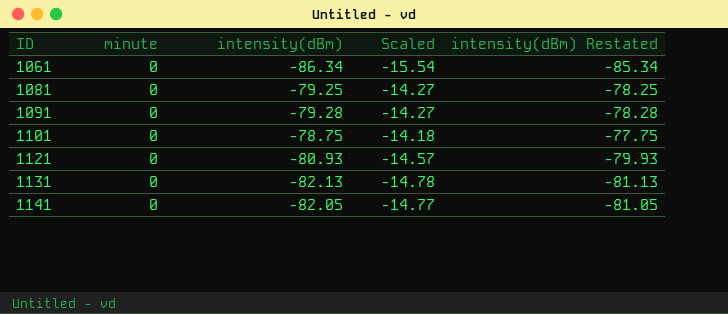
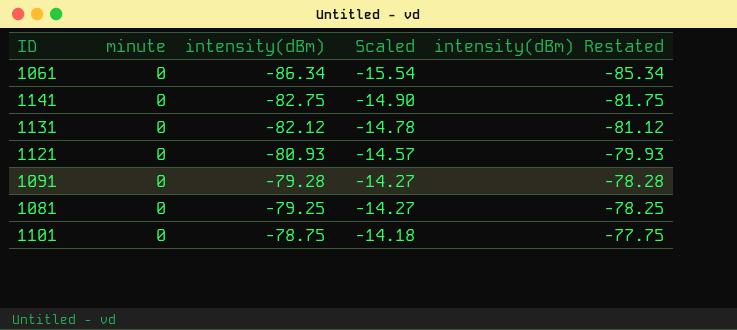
row order: ID ascending -> intensity(dBm) ascending
1141 | intensity(dBm): -82.05 -> -82.75
1141 | Scaled: -14.77 -> -14.90
1141 | intensity(dBm) Restated: -81.05 -> -81.75
1131 | intensity(dBm): -82.13 -> -82.12
1131 | intensity(dBm) Restated: -81.13 -> -81.12

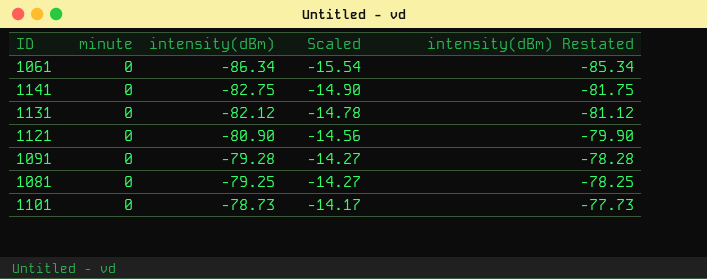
1121 | intensity(dBm): -80.93 -> -80.90
1121 | Scaled: -14.57 -> -14.56
1121 | intensity(dBm) Restated: -79.93 -> -79.90
1101 | intensity(dBm): -78.75 -> -78.73
1101 | Scaled: -14.18 -> -14.17
1101 | intensity(dBm) Restated: -77.75 -> -77.73

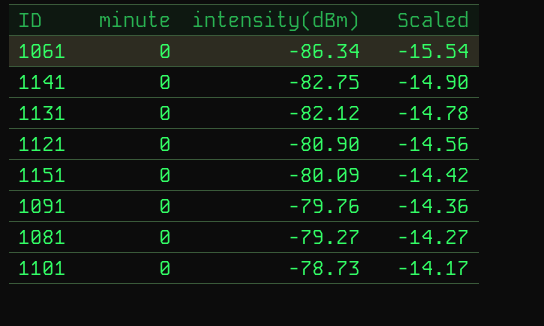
column intensity(dBm) Restated | formula: [intensity(dBm)] + 1 -> none
row 1151: none -> 0 | -80.09 | -14.42
1091 | intensity(dBm): -79.28 -> -79.76
1091 | Scaled: -14.27 -> -14.36
1081 | intensity(dBm): -79.25 -> -79.27

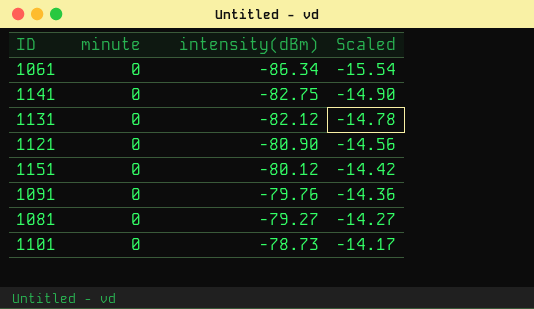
1151 | intensity(dBm): -80.09 -> -80.12

